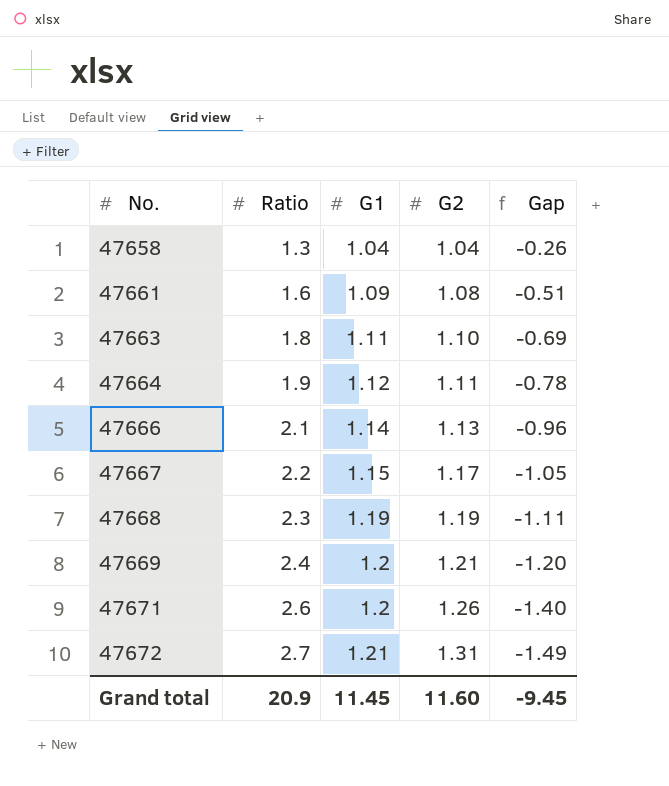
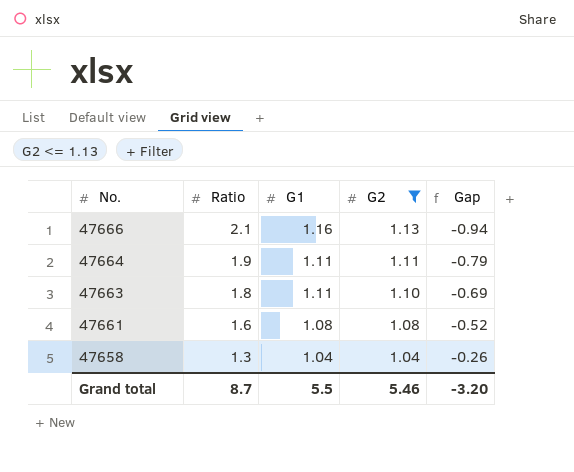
filter: none -> G2 <= 1.13
row order: No. ascending -> No. descending
47666 | G1: 1.14 -> 1.16
47666 | Gap: -0.96 -> -0.94
47664 | G1: 1.12 -> 1.11
47664 | Gap: -0.78 -> -0.79
47661 | G1: 1.09 -> 1.08
47661 | Gap: -0.51 -> -0.52
Grand total | Ratio: 20.9 -> 8.7
Grand total | G1: 11.45 -> 5.5
Grand total | G2: 11.60 -> 5.46
Grand total | Gap: -9.45 -> -3.20

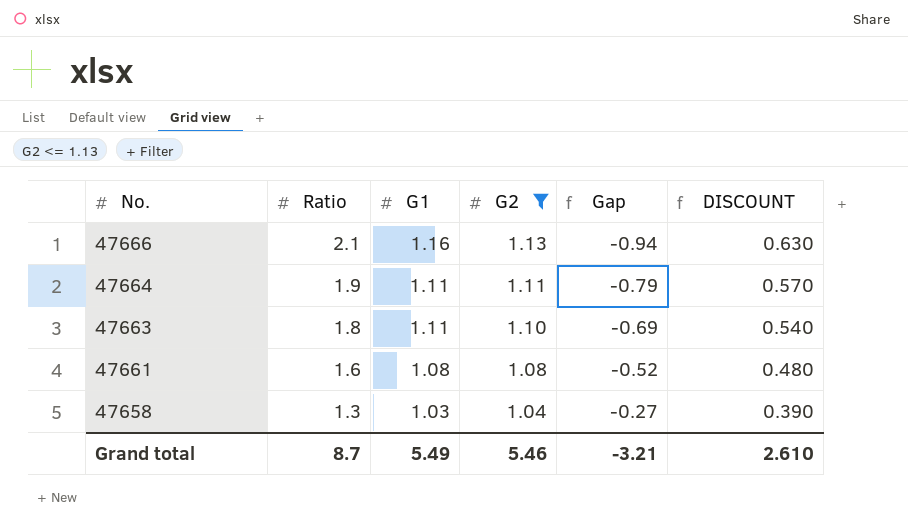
column DISCOUNT | formula: none -> [Ratio] * 0.3
47658 | G1: 1.04 -> 1.03
47658 | Gap: -0.26 -> -0.27
Grand total | G1: 5.5 -> 5.49
Grand total | Gap: -3.20 -> -3.21

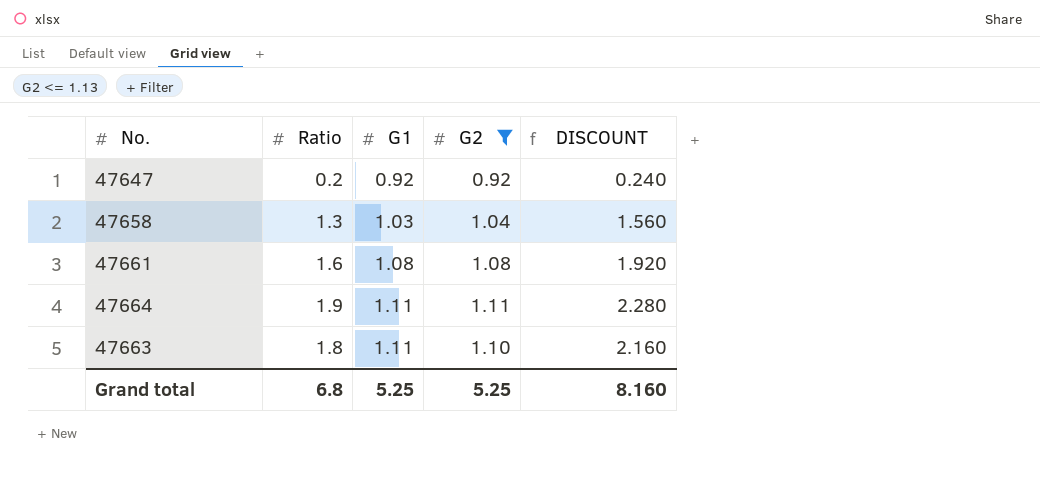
row order: No. descending -> G1 ascending
column Gap | formula: [G1] - [Ratio] -> none
column DISCOUNT | formula: [Ratio] * 0.3 -> [Ratio] * 1.2
row 47666: 2.1 | 1.16 | 1.13 | -0.94 | 0.630 -> none
row 47647: none -> 0.2 | 0.92 | 0.92 | 0.240
Grand total | Ratio: 8.7 -> 6.8
Grand total | G1: 5.49 -> 5.25
Grand total | G2: 5.46 -> 5.25
Grand total | DISCOUNT: 2.610 -> 8.160

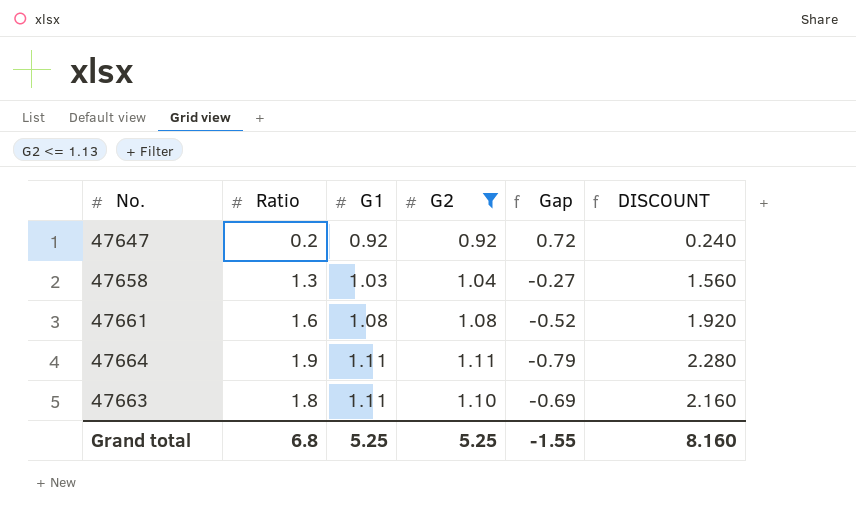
column Gap | formula: none -> [G1] - [Ratio]

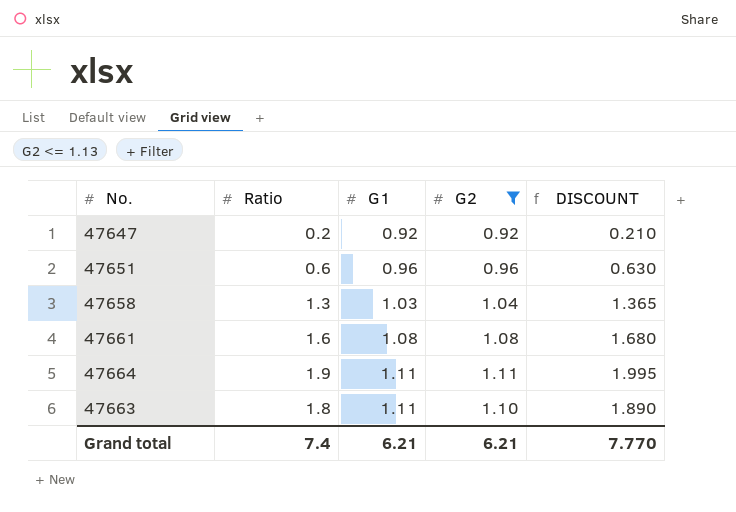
column Gap | formula: [G1] - [Ratio] -> none
column DISCOUNT | formula: [Ratio] * 1.2 -> [Ratio] * 1.05
row 47651: none -> 0.6 | 0.96 | 0.96 | 0.630
Grand total | Ratio: 6.8 -> 7.4
Grand total | G1: 5.25 -> 6.21
Grand total | G2: 5.25 -> 6.21
Grand total | DISCOUNT: 8.160 -> 7.770

